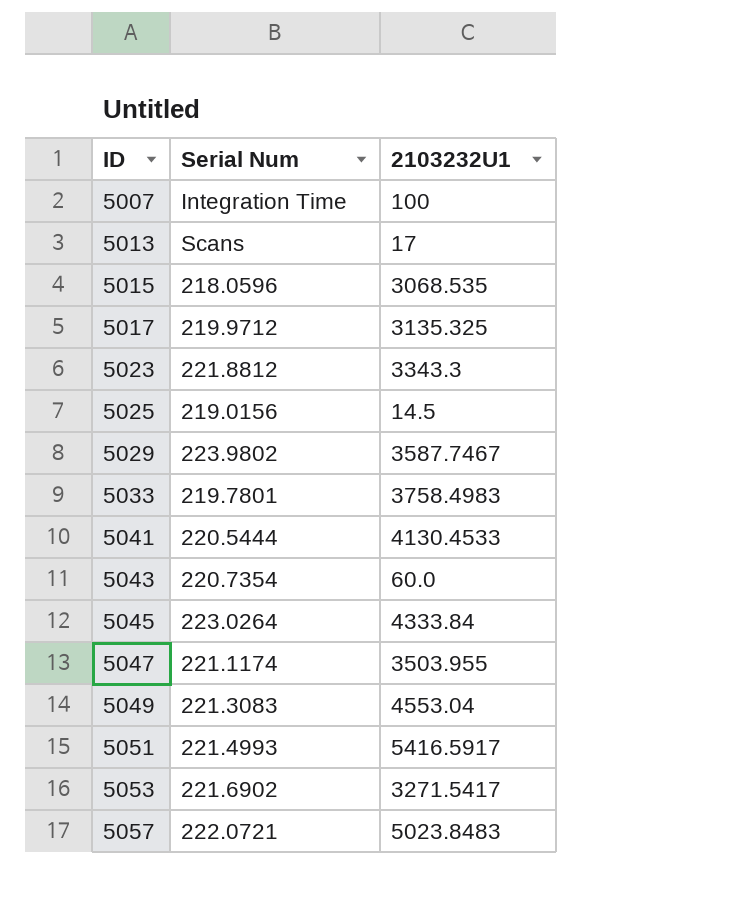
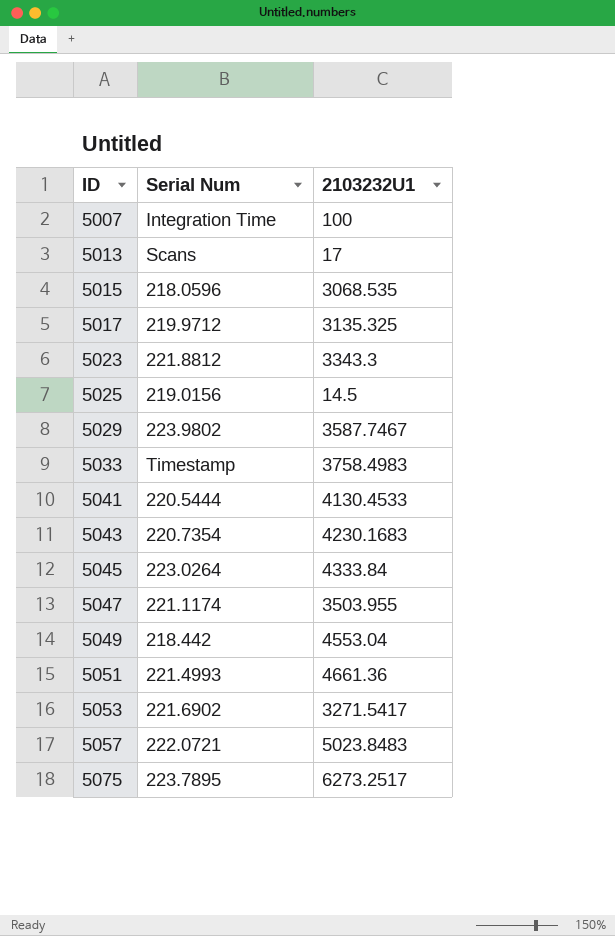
5033 | Serial Num: 219.7801 -> Timestamp
5043 | 2103232U1: 60.0 -> 4230.1683
5049 | Serial Num: 221.3083 -> 218.442
5051 | 2103232U1: 5416.5917 -> 4661.36
row 5075: none -> 223.7895 | 6273.2517

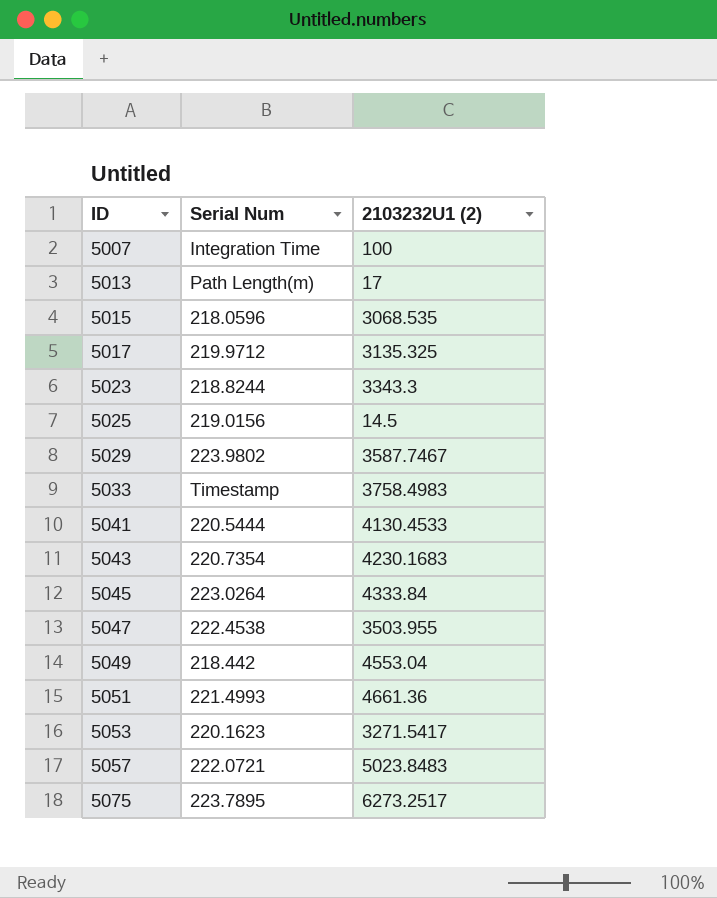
column name: 2103232U1 -> 2103232U1 (2)
5013 | Serial Num: Scans -> Path Length(m)
5023 | Serial Num: 221.8812 -> 218.8244
5047 | Serial Num: 221.1174 -> 222.4538
5053 | Serial Num: 221.6902 -> 220.1623

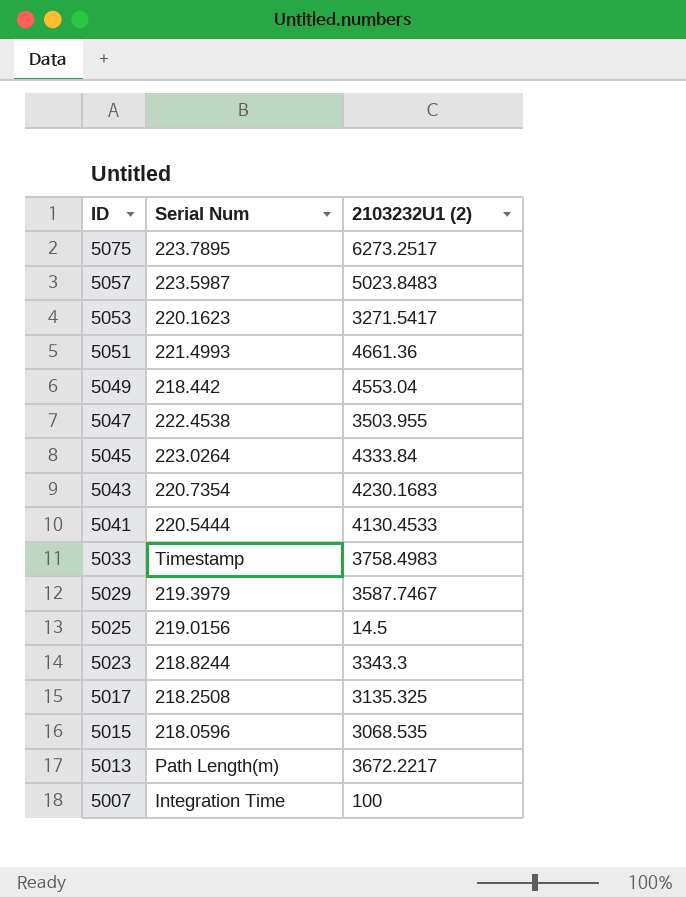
row order: ID ascending -> ID descending
5057 | Serial Num: 222.0721 -> 223.5987
5029 | Serial Num: 223.9802 -> 219.3979
5017 | Serial Num: 219.9712 -> 218.2508
5013 | 2103232U1 (2): 17 -> 3672.2217

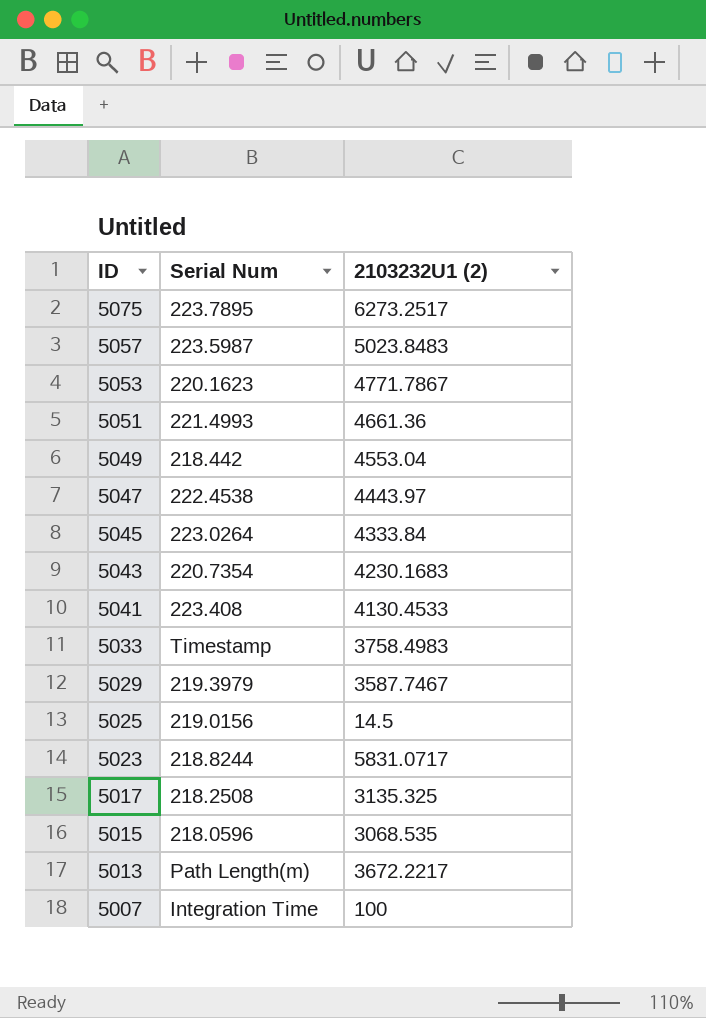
5053 | 2103232U1 (2): 3271.5417 -> 4771.7867
5047 | 2103232U1 (2): 3503.955 -> 4443.97
5041 | Serial Num: 220.5444 -> 223.408
5023 | 2103232U1 (2): 3343.3 -> 5831.0717

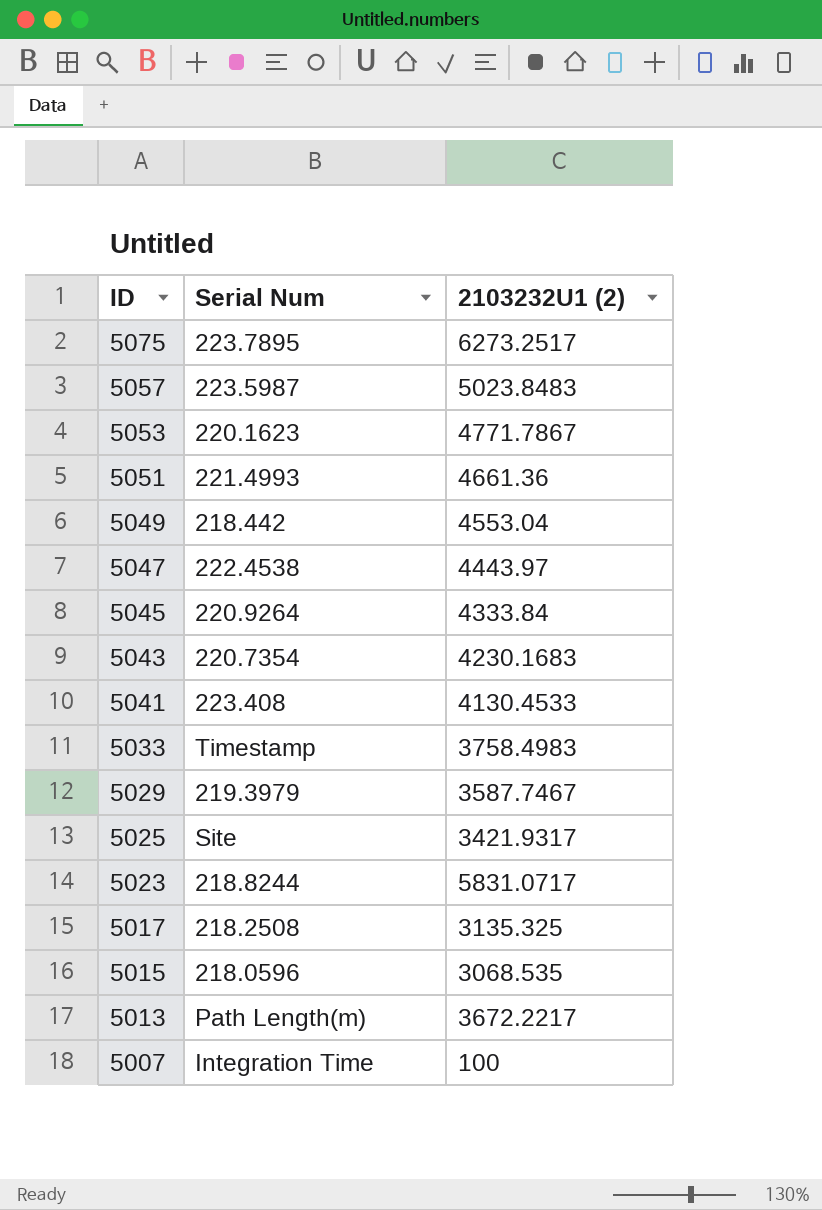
5045 | Serial Num: 223.0264 -> 220.9264
5025 | Serial Num: 219.0156 -> Site
5025 | 2103232U1 (2): 14.5 -> 3421.9317

